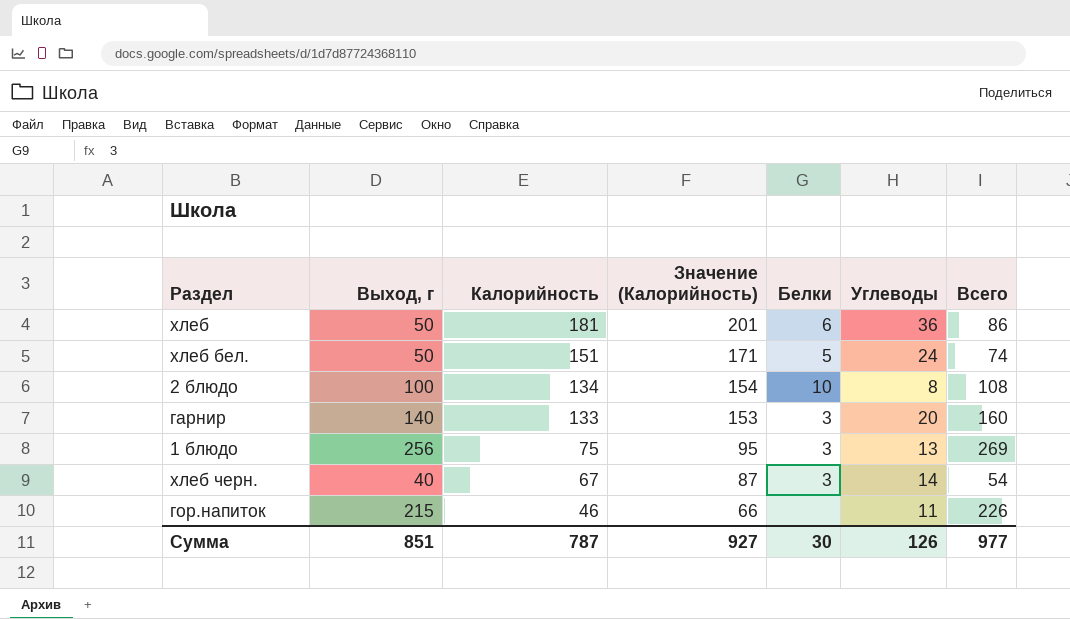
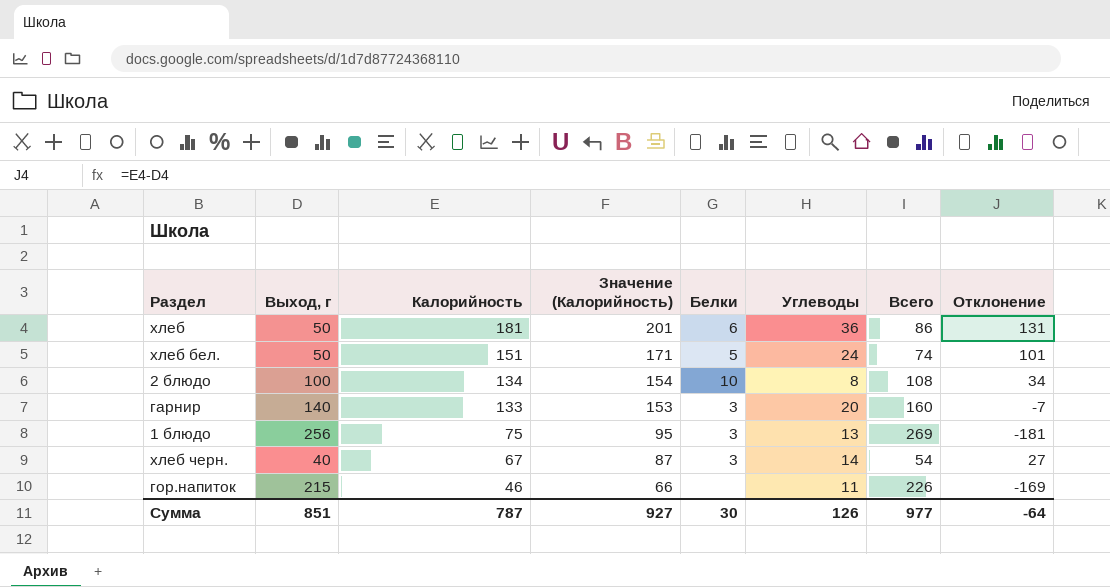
column Отклонение | formula: none -> [Калорийность] - [Выход, г]

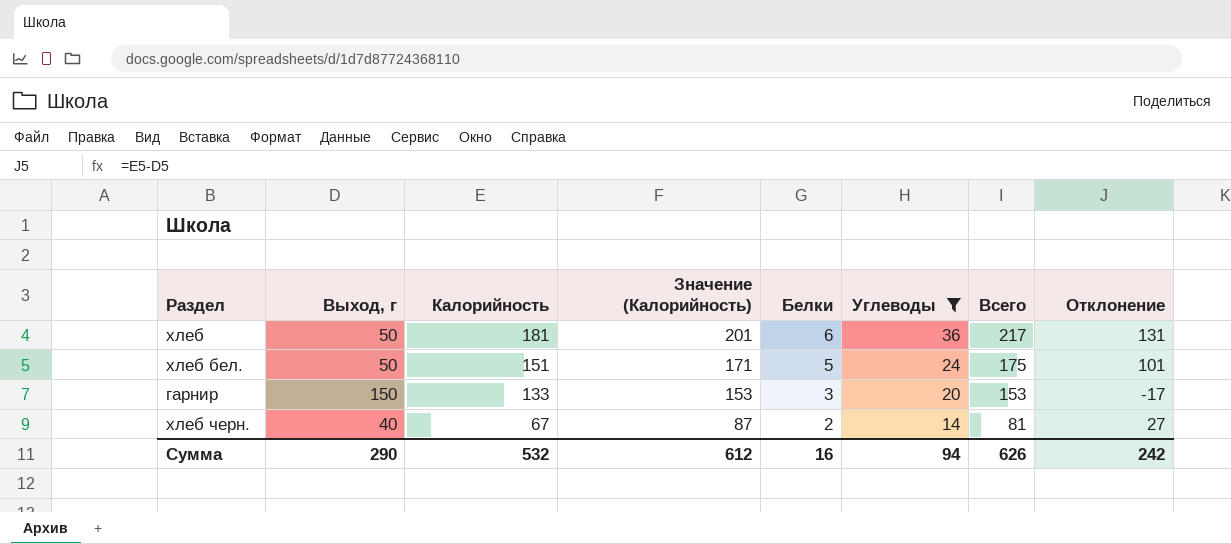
filter: none -> Углеводы >= 14
column Всего | formula: [Выход, г] + [Углеводы] -> [Калорийность] + [Углеводы]
гарнир | Выход, г: 140 -> 150
гарнир | Отклонение: -7 -> -17
хлеб черн. | Белки: 3 -> 2
Сумма | Выход, г: 851 -> 290
Сумма | Калорийность: 787 -> 532
Сумма | Значение (Калорийность): 927 -> 612
Сумма | Белки: 30 -> 16
Сумма | Углеводы: 126 -> 94
Сумма | Всего: 977 -> 626
Сумма | Отклонение: -64 -> 242

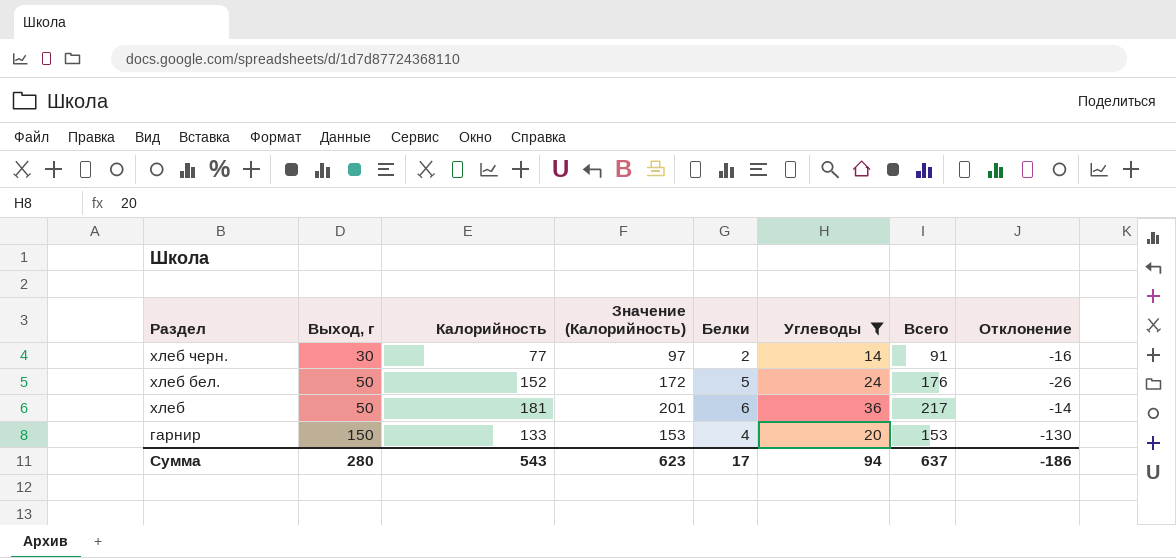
row order: Калорийность descending -> Раздел descending
column Отклонение | formula: [Калорийность] - [Выход, г] -> [Углеводы] - [Выход, г]
хлеб черн. | Выход, г: 40 -> 30
хлеб черн. | Калорийность: 67 -> 77
хлеб черн. | Значение (Калорийность): 87 -> 97
хлеб черн. | Всего: 81 -> 91
хлеб бел. | Калорийность: 151 -> 152
хлеб бел. | Значение (Калорийность): 171 -> 172
хлеб бел. | Всего: 175 -> 176
гарнир | Белки: 3 -> 4
Сумма | Выход, г: 290 -> 280
Сумма | Калорийность: 532 -> 543
Сумма | Значение (Калорийность): 612 -> 623
Сумма | Белки: 16 -> 17
Сумма | Всего: 626 -> 637
Сумма | Отклонение: 242 -> -186

